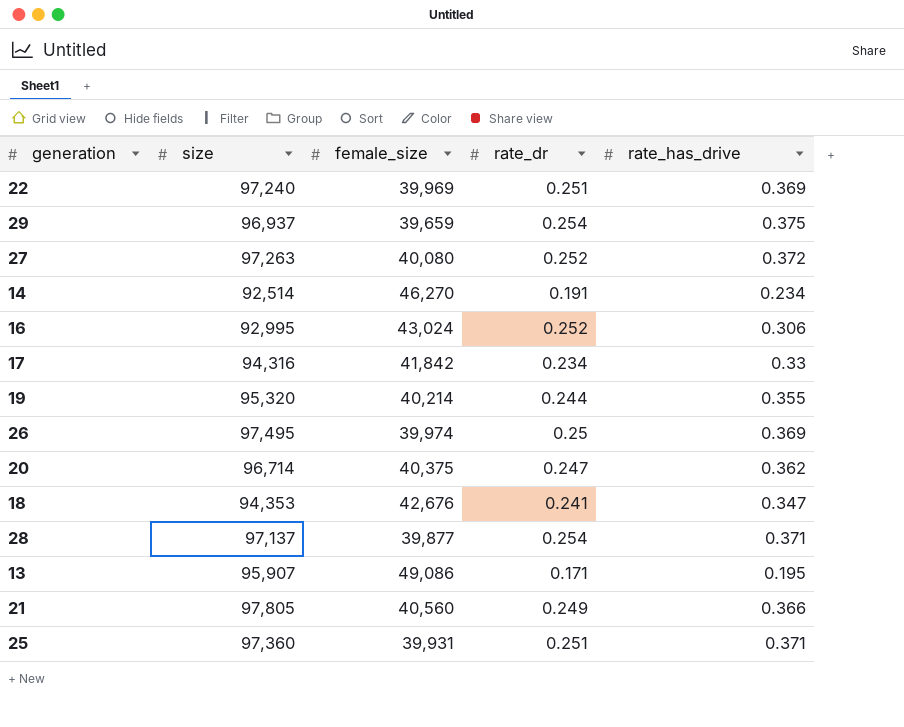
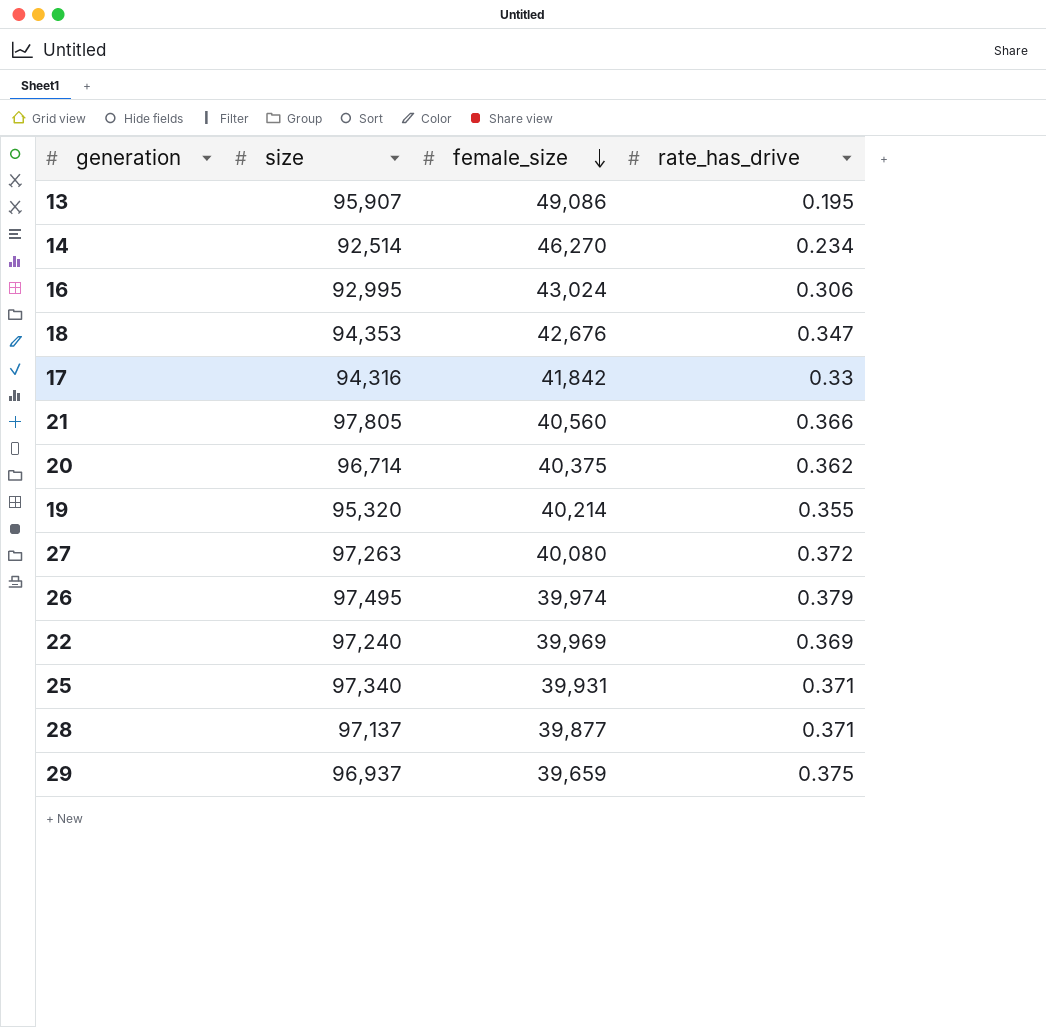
row order: none -> female_size descending
column rate_dr | position: 4 -> none
26 | rate_has_drive: 0.369 -> 0.379
25 | size: 97,360 -> 97,340

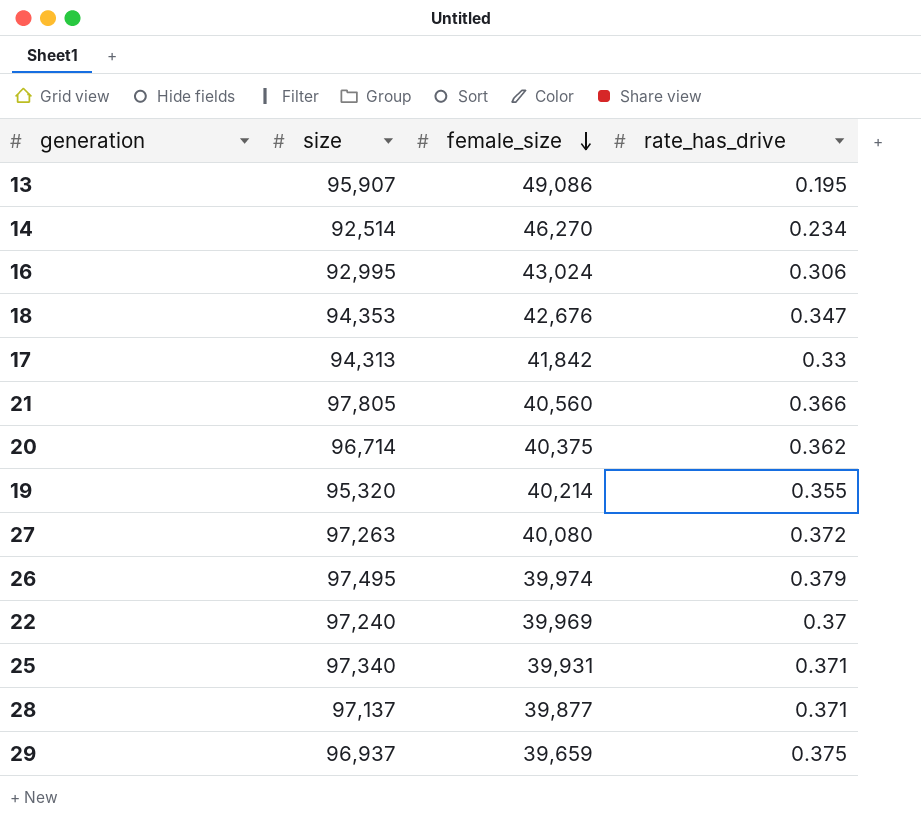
17 | size: 94,316 -> 94,313
22 | rate_has_drive: 0.369 -> 0.37

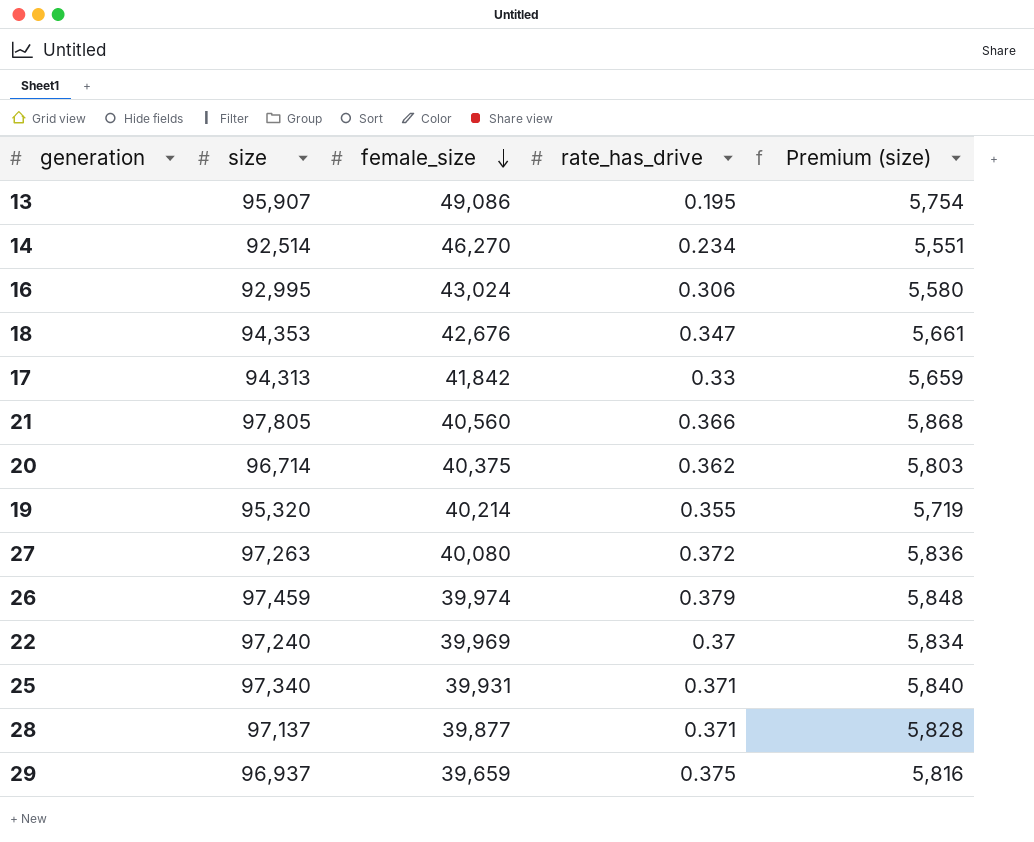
column Premium (size) | formula: none -> [size] * 0.06
26 | size: 97,495 -> 97,459

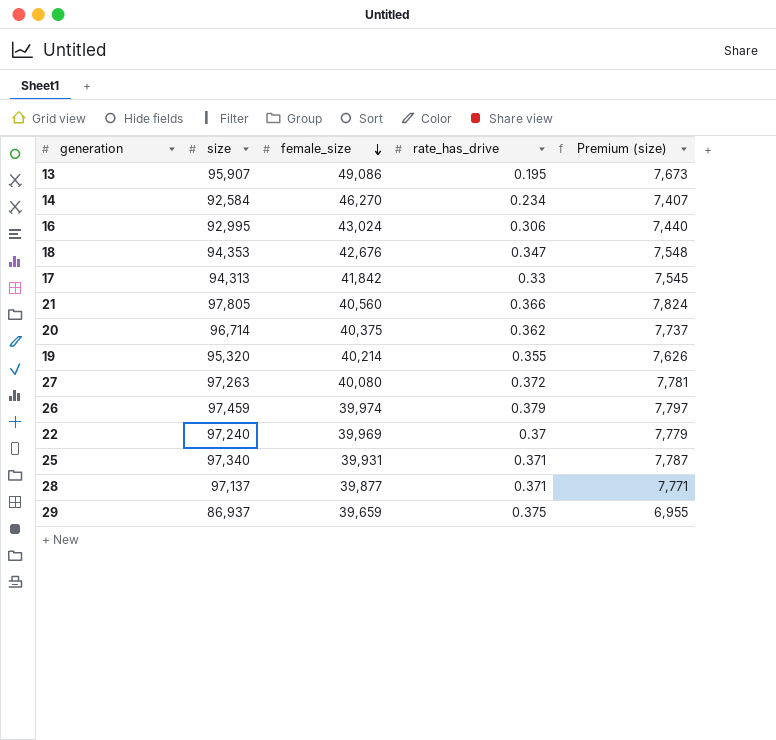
column Premium (size) | formula: [size] * 0.06 -> [size] * 0.08
14 | size: 92,514 -> 92,584
29 | size: 96,937 -> 86,937

